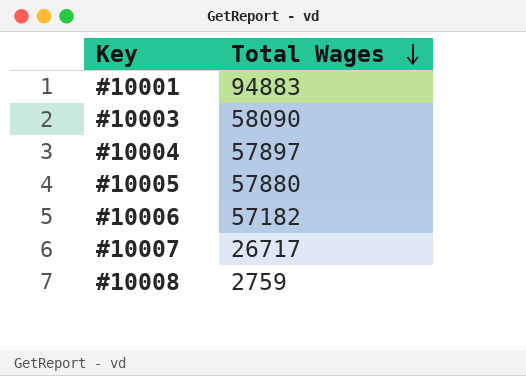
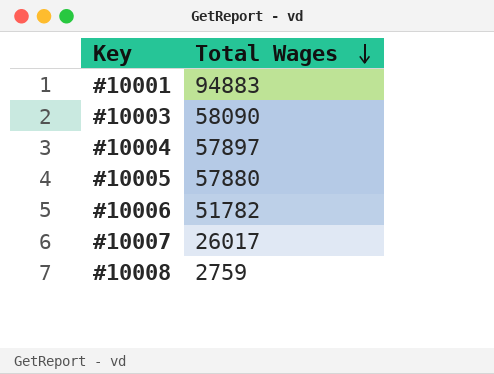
#10006 | Total Wages: 57182 -> 51782
#10007 | Total Wages: 26717 -> 26017

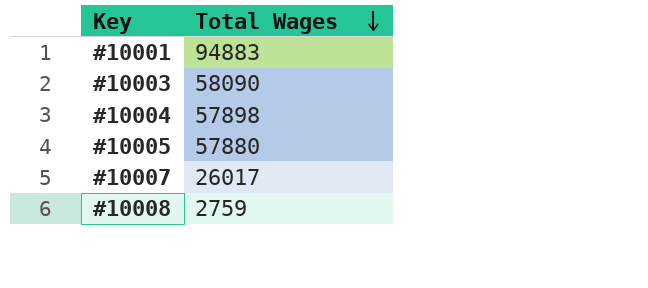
row #10006: 51782 -> none
#10004 | Total Wages: 57897 -> 57898

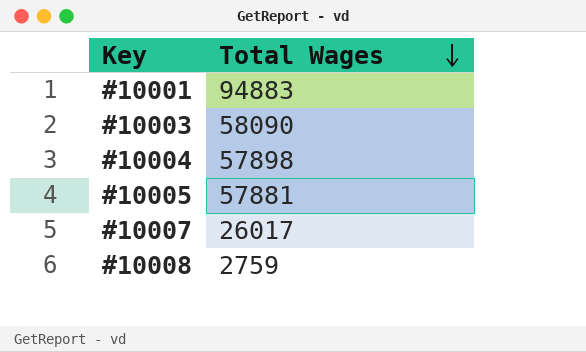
#10005 | Total Wages: 57880 -> 57881

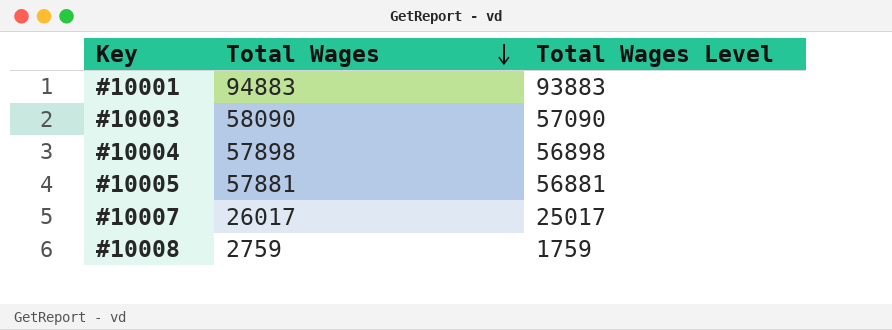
column Total Wages Level | formula: none -> [Total Wages] - 1000

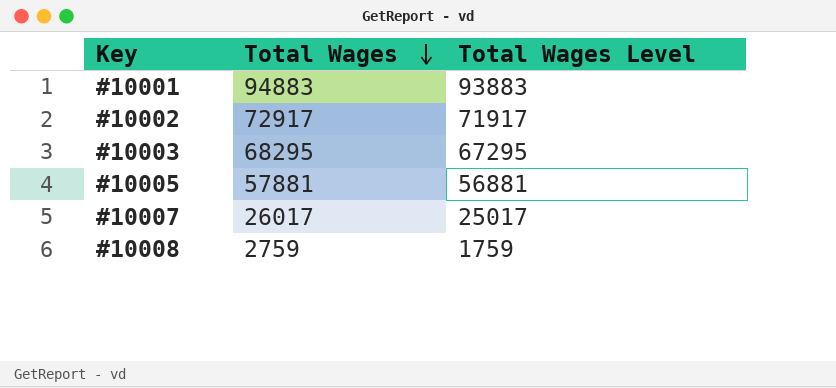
row #10004: 57898 | 56898 -> none
row #10002: none -> 72917 | 71917
#10003 | Total Wages: 58090 -> 68295
#10003 | Total Wages Level: 57090 -> 67295

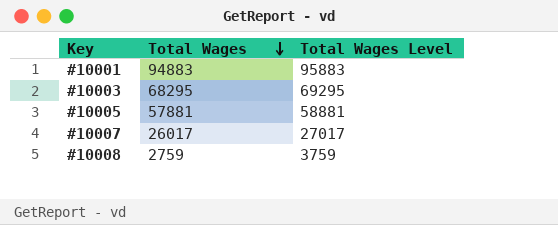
column Total Wages Level | formula: [Total Wages] - 1000 -> [Total Wages] + 1000
row #10002: 72917 | 71917 -> none

